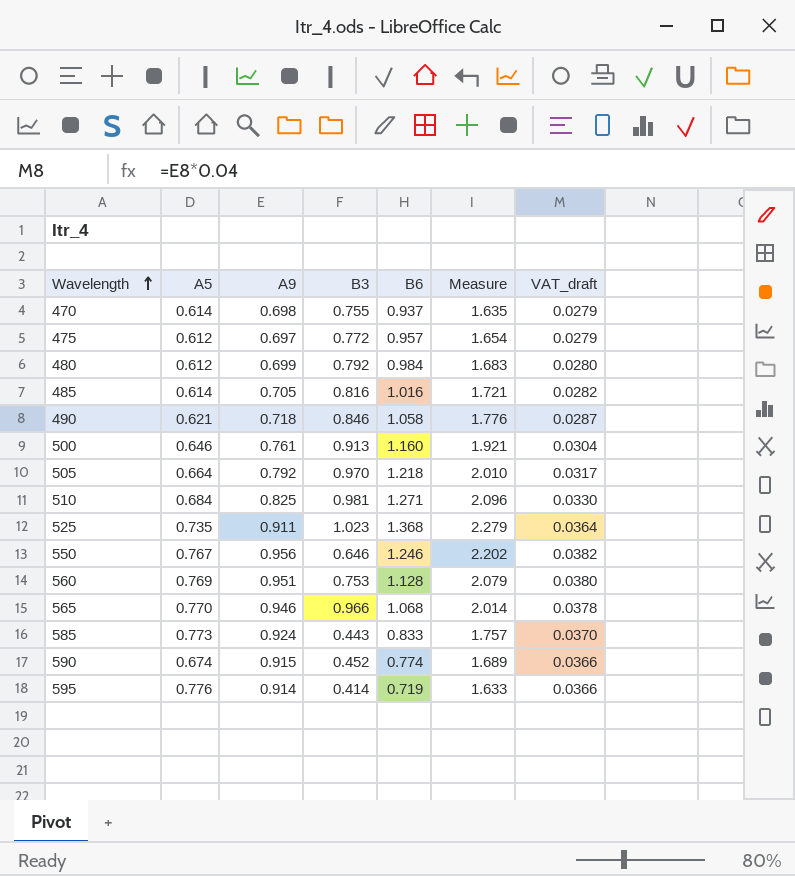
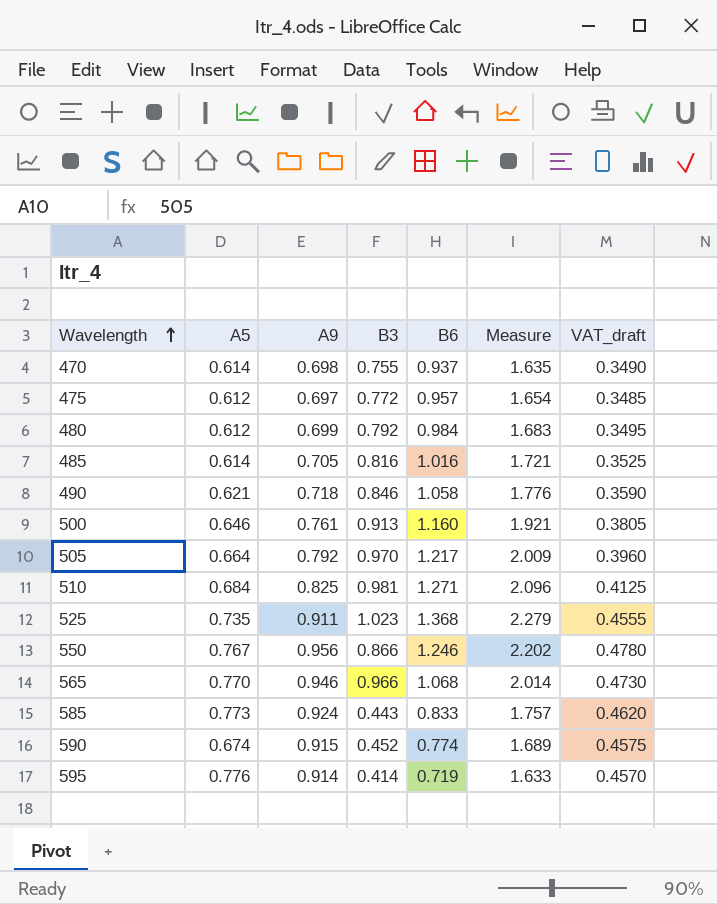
column VAT_draft | formula: [A9] * 0.04 -> [A9] * 0.5
row 560: 0.769 | 0.951 | 0.753 | 1.128 | 2.079 | 0.0380 -> none
505 | B6: 1.218 -> 1.217
505 | Measure: 2.010 -> 2.009
550 | B3: 0.646 -> 0.866

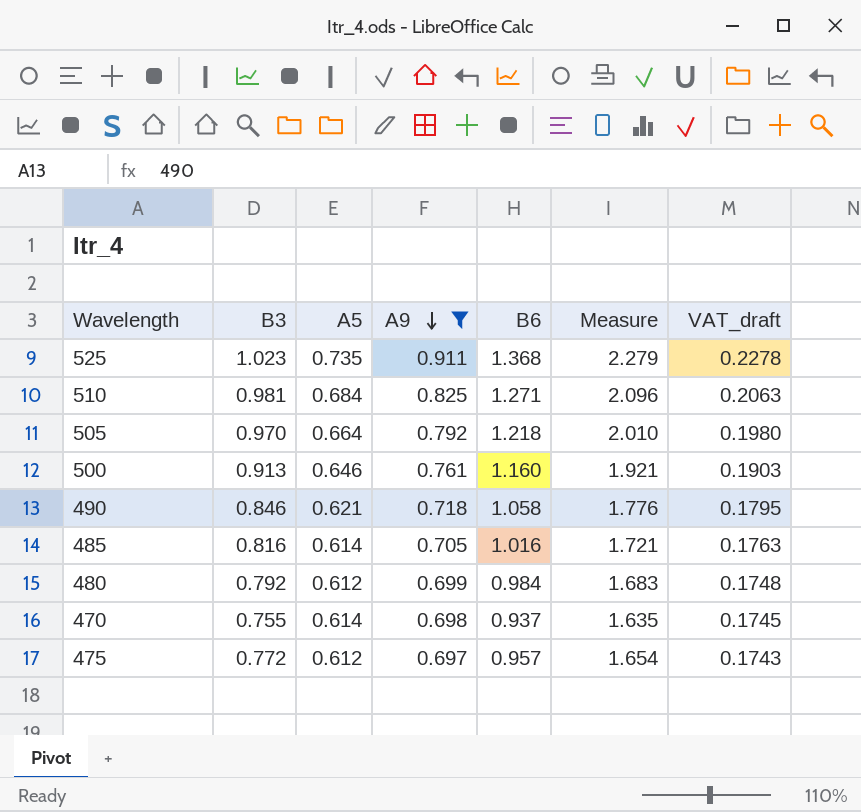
filter: none -> A9 <= 0.911
row order: Wavelength ascending -> A9 descending
column B3 | position: 4 -> 2
column VAT_draft | formula: [A9] * 0.5 -> [A9] * 0.25
505 | B6: 1.217 -> 1.218
505 | Measure: 2.009 -> 2.010

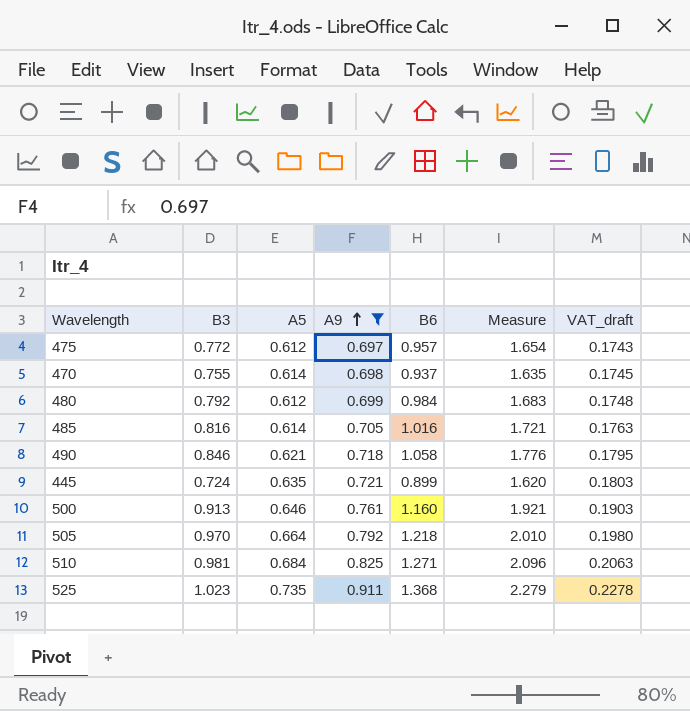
row order: A9 descending -> A9 ascending
row 445: none -> 0.724 | 0.635 | 0.721 | 0.899 | 1.620 | 0.1803

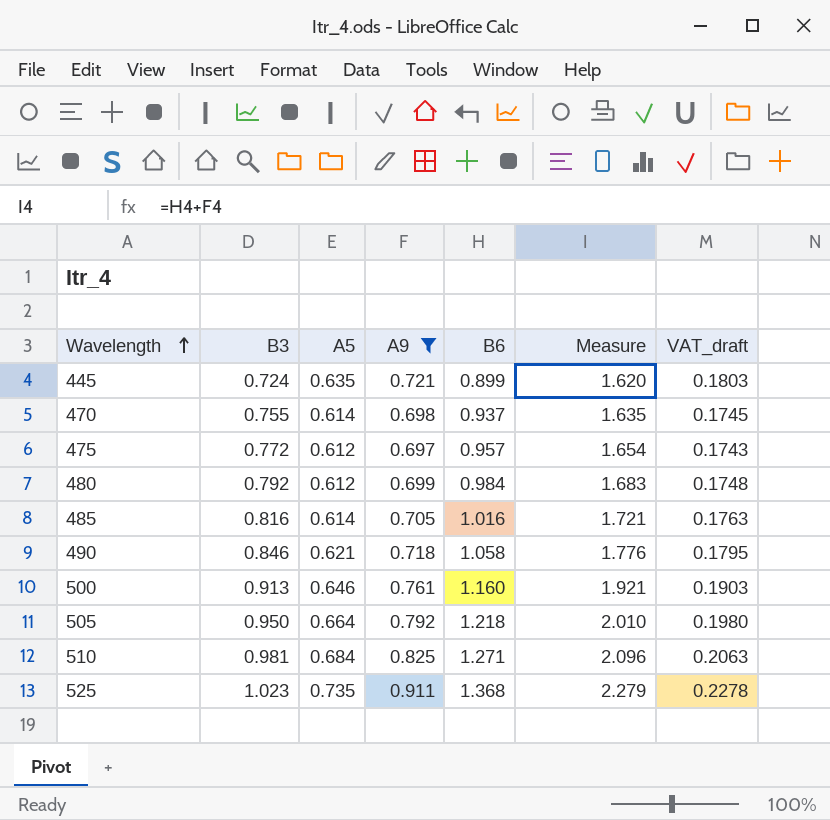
row order: A9 ascending -> Wavelength ascending
505 | B3: 0.970 -> 0.950

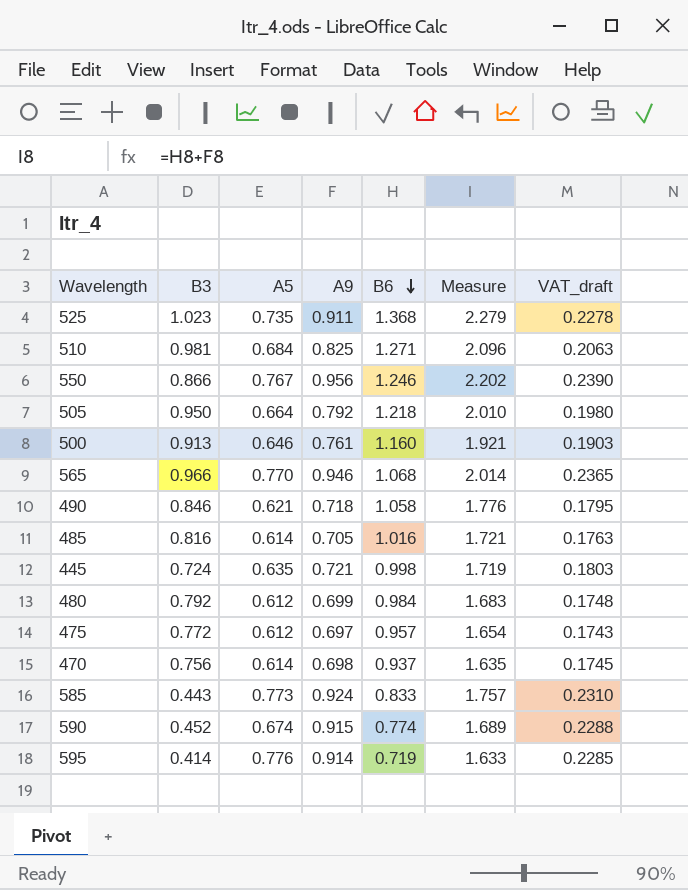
filter: A9 <= 0.911 -> none
row order: Wavelength ascending -> B6 descending
445 | B6: 0.899 -> 0.998
445 | Measure: 1.620 -> 1.719
470 | B3: 0.755 -> 0.756

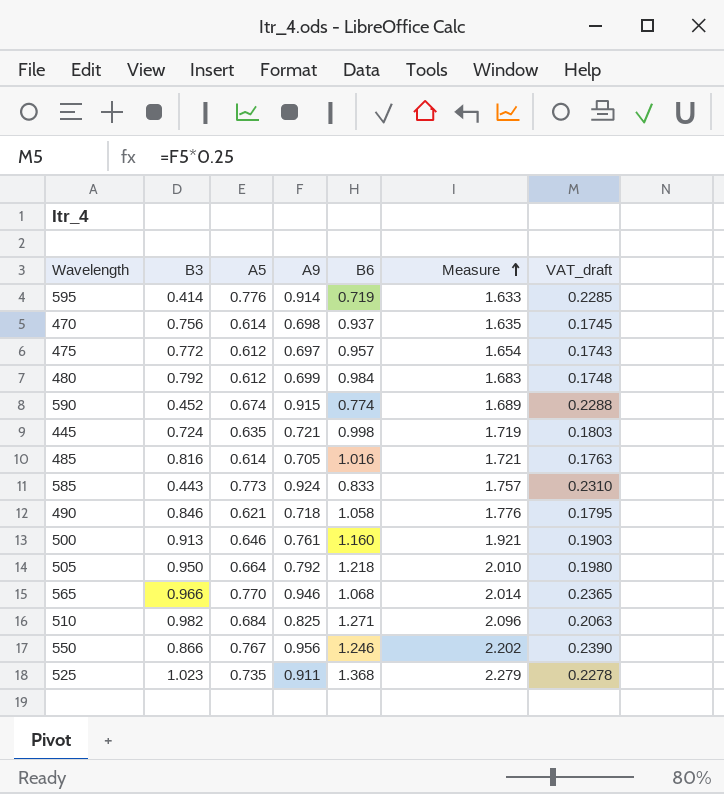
row order: B6 descending -> Measure ascending
510 | B3: 0.981 -> 0.982

